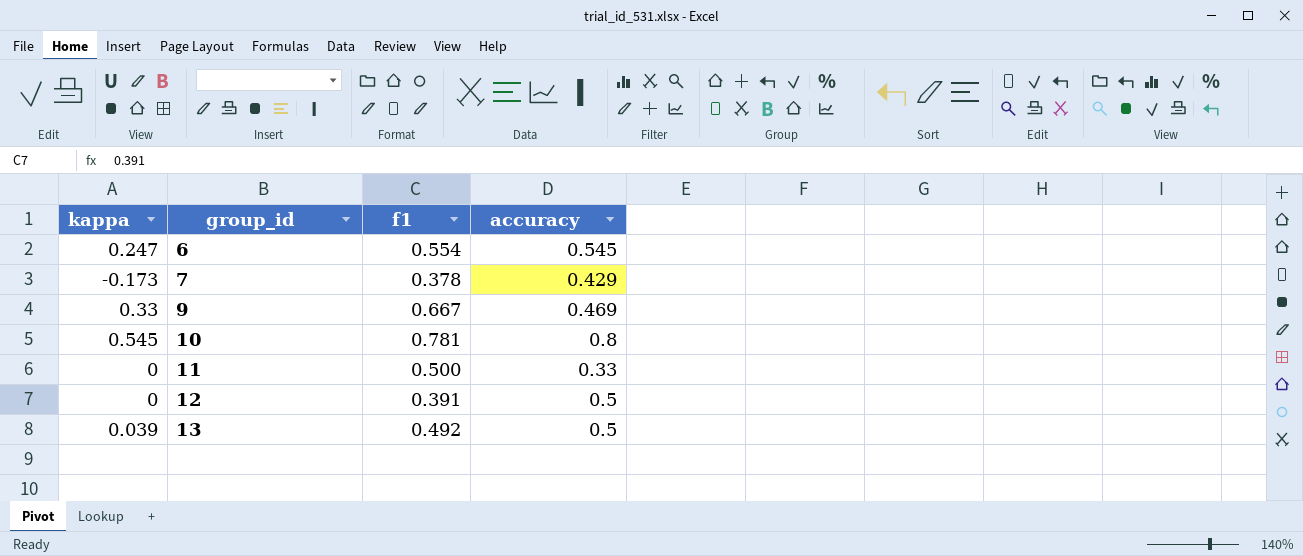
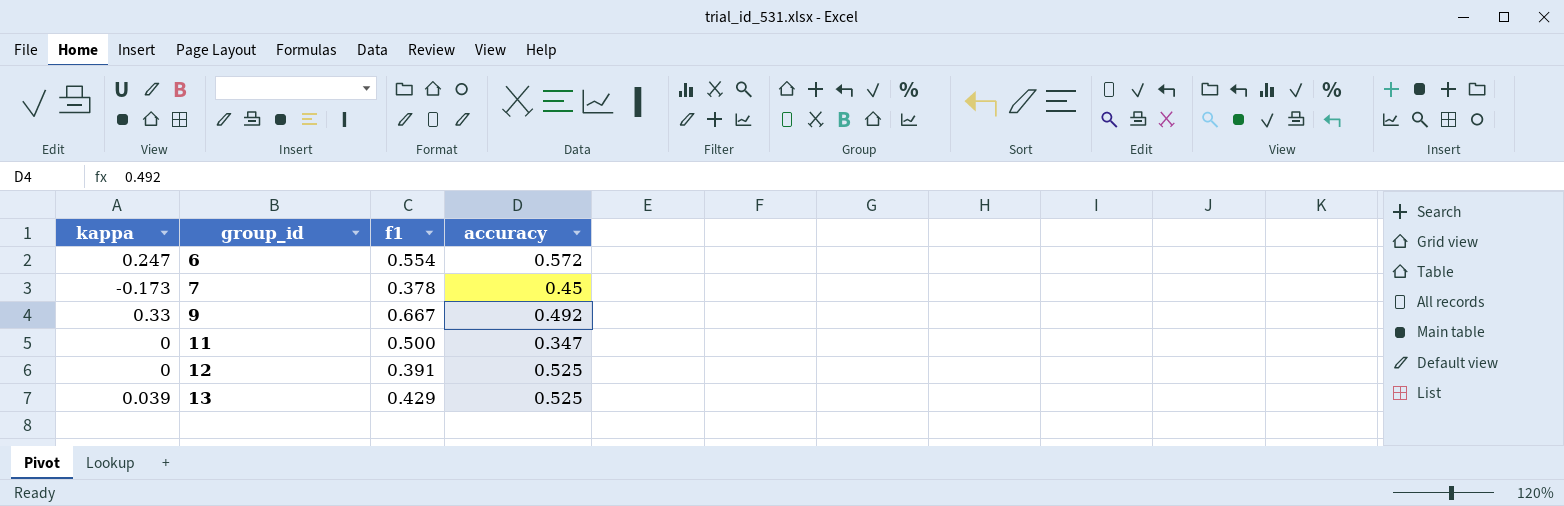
row 10: 0.545 | 0.781 | 0.8 -> none
6 | accuracy: 0.545 -> 0.572
7 | accuracy: 0.429 -> 0.45
9 | accuracy: 0.469 -> 0.492
11 | accuracy: 0.33 -> 0.347
12 | accuracy: 0.5 -> 0.525
13 | f1: 0.492 -> 0.429
13 | accuracy: 0.5 -> 0.525

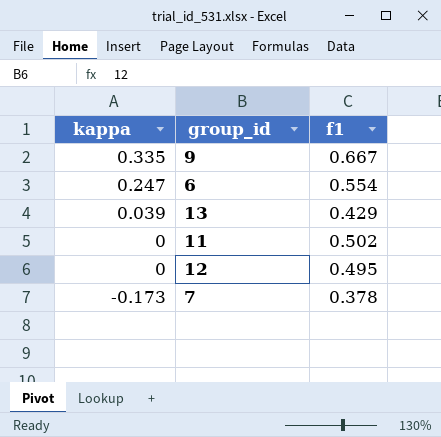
row order: group_id ascending -> kappa descending
column accuracy | position: 4 -> none
9 | kappa: 0.33 -> 0.335
11 | f1: 0.500 -> 0.502
12 | f1: 0.391 -> 0.495

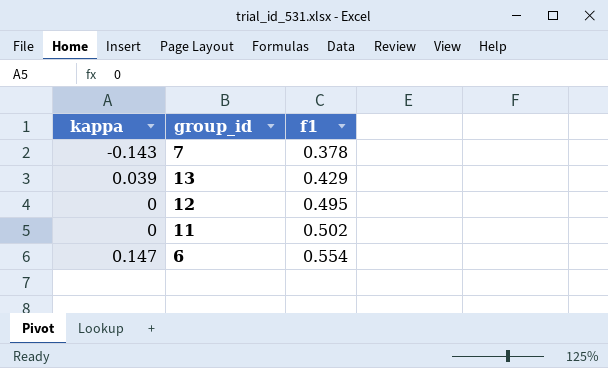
row order: kappa descending -> f1 ascending
row 9: 0.335 | 0.667 -> none
7 | kappa: -0.173 -> -0.143
6 | kappa: 0.247 -> 0.147

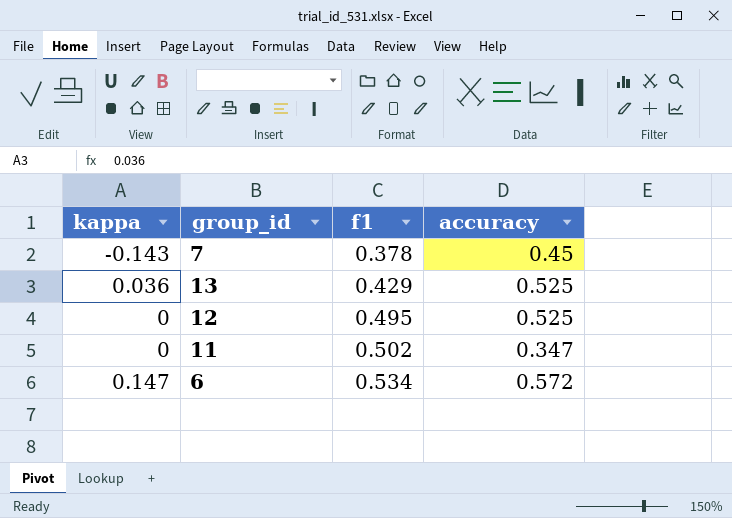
column accuracy | position: none -> 4
13 | kappa: 0.039 -> 0.036
6 | f1: 0.554 -> 0.534

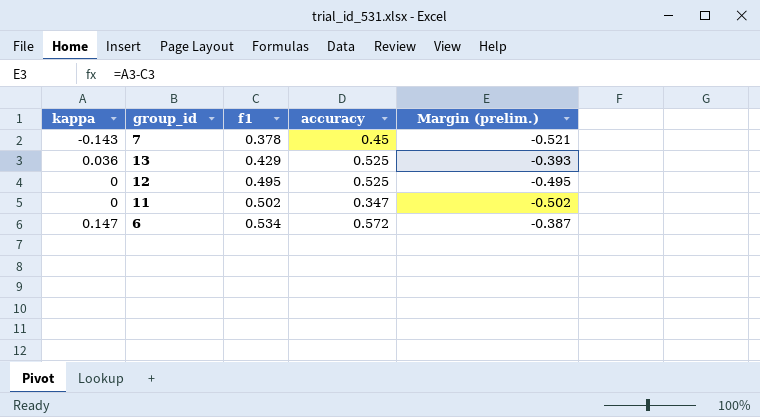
column Margin (prelim.) | formula: none -> [kappa] - [f1]

